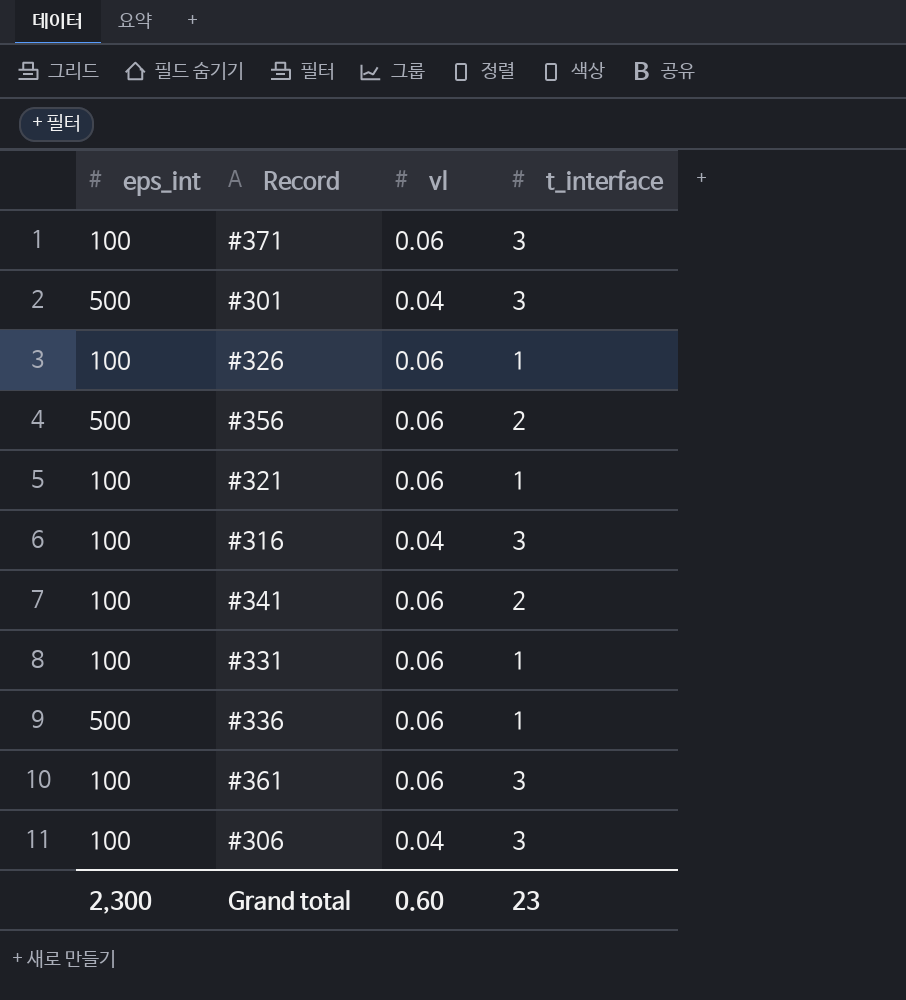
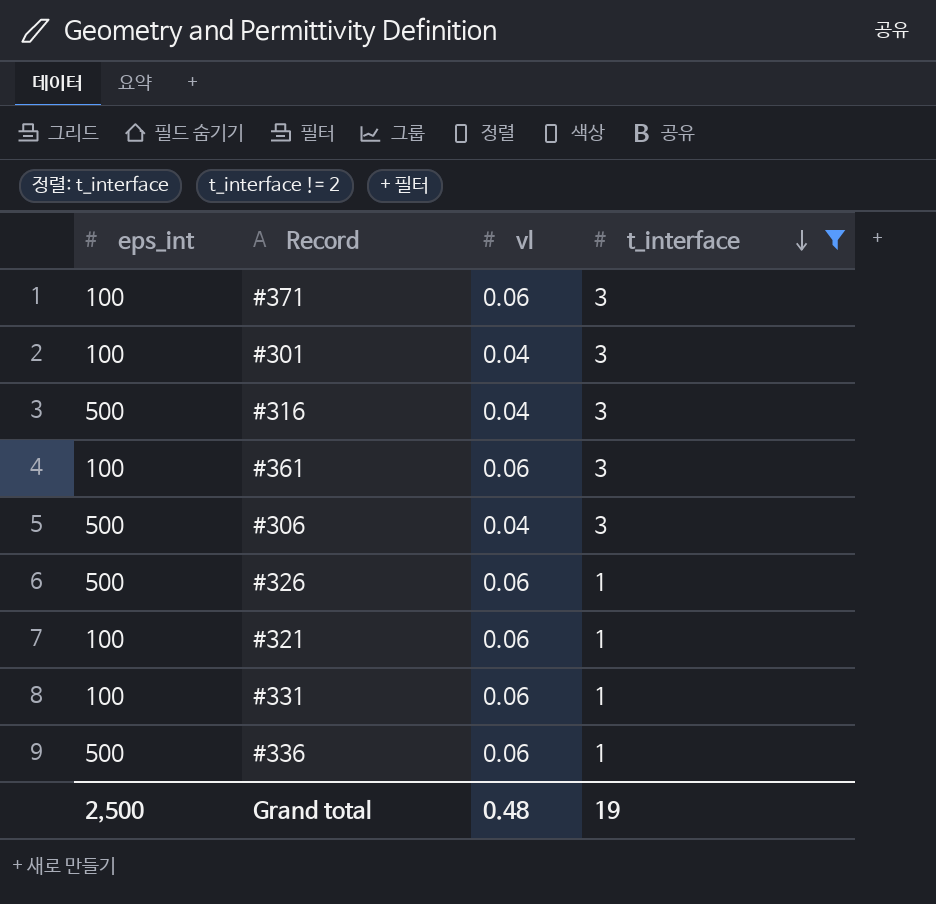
filter: none -> t_interface != 2
row order: none -> t_interface descending
#301 | eps_int: 500 -> 100
#316 | eps_int: 100 -> 500
#306 | eps_int: 100 -> 500
#326 | eps_int: 100 -> 500
Grand total | eps_int: 2,300 -> 2,500
Grand total | vl: 0.60 -> 0.48
Grand total | t_interface: 23 -> 19

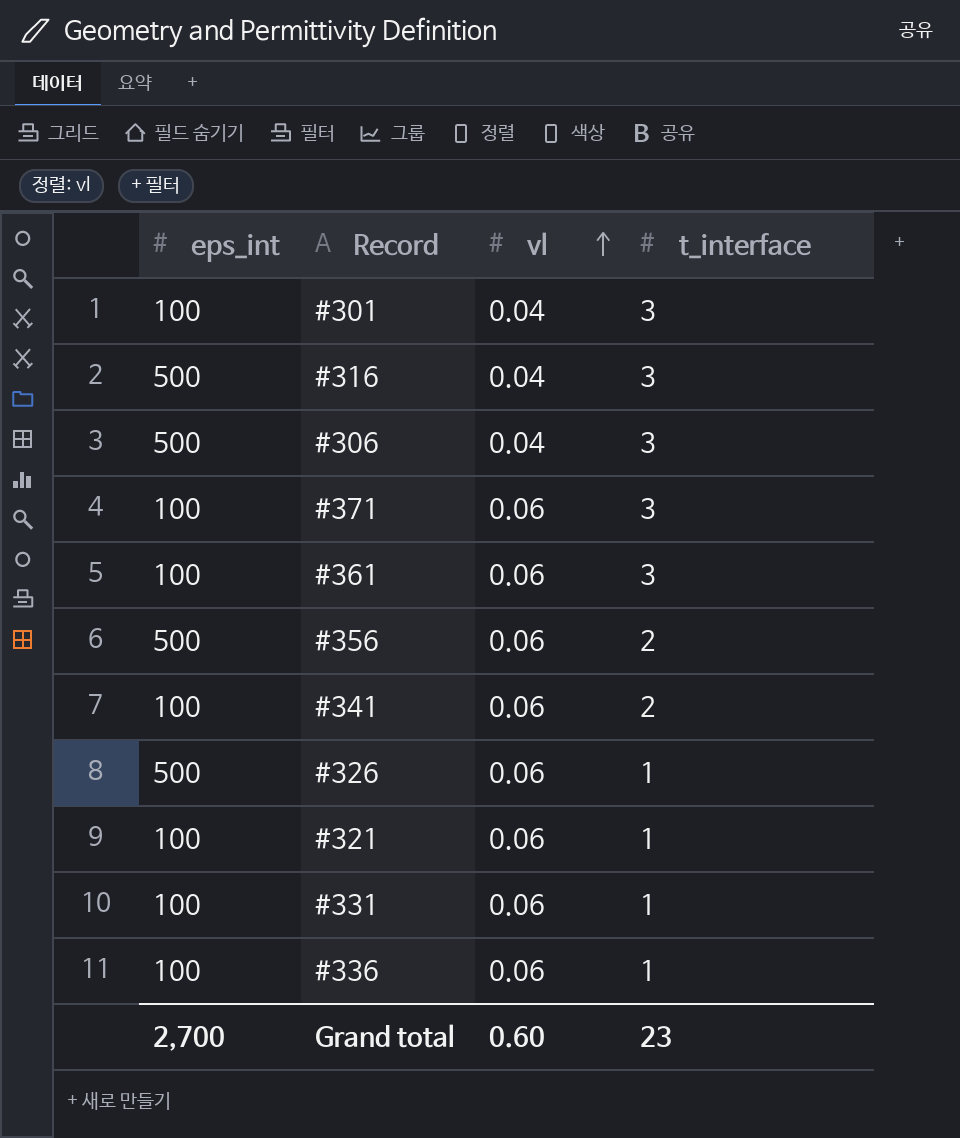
filter: t_interface != 2 -> none
row order: t_interface descending -> vl ascending
#336 | eps_int: 500 -> 100
Grand total | eps_int: 2,500 -> 2,700
Grand total | vl: 0.48 -> 0.60
Grand total | t_interface: 19 -> 23

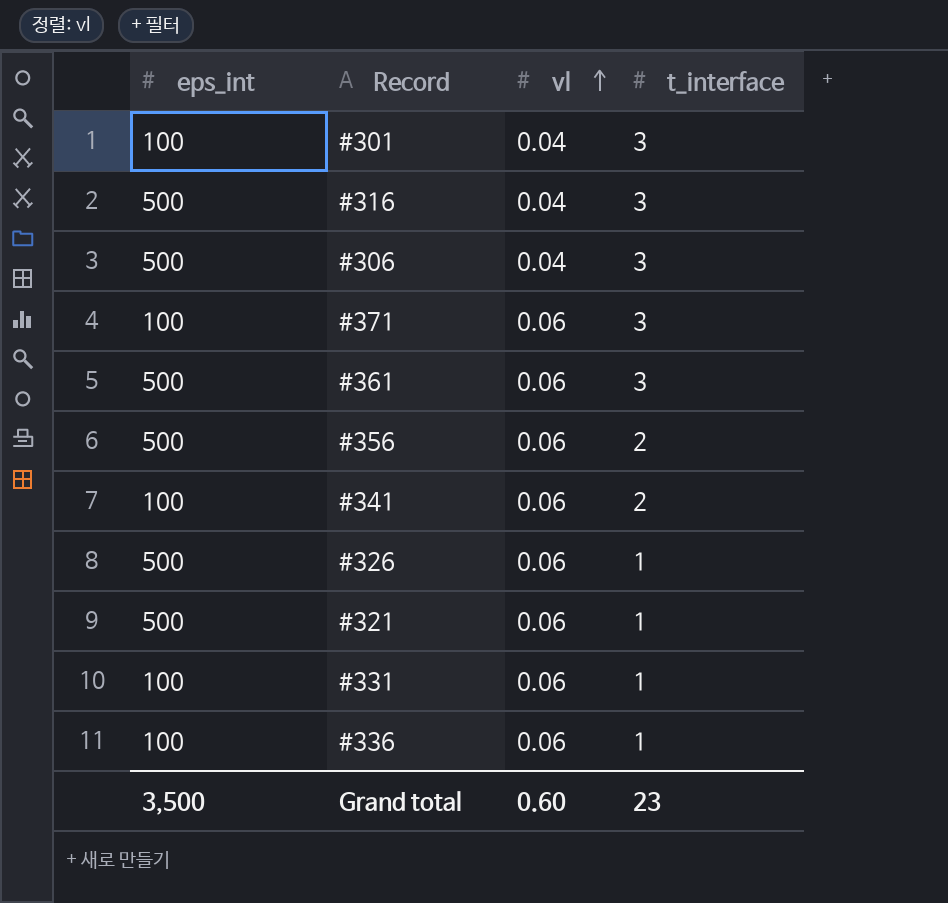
#361 | eps_int: 100 -> 500
#321 | eps_int: 100 -> 500
Grand total | eps_int: 2,700 -> 3,500

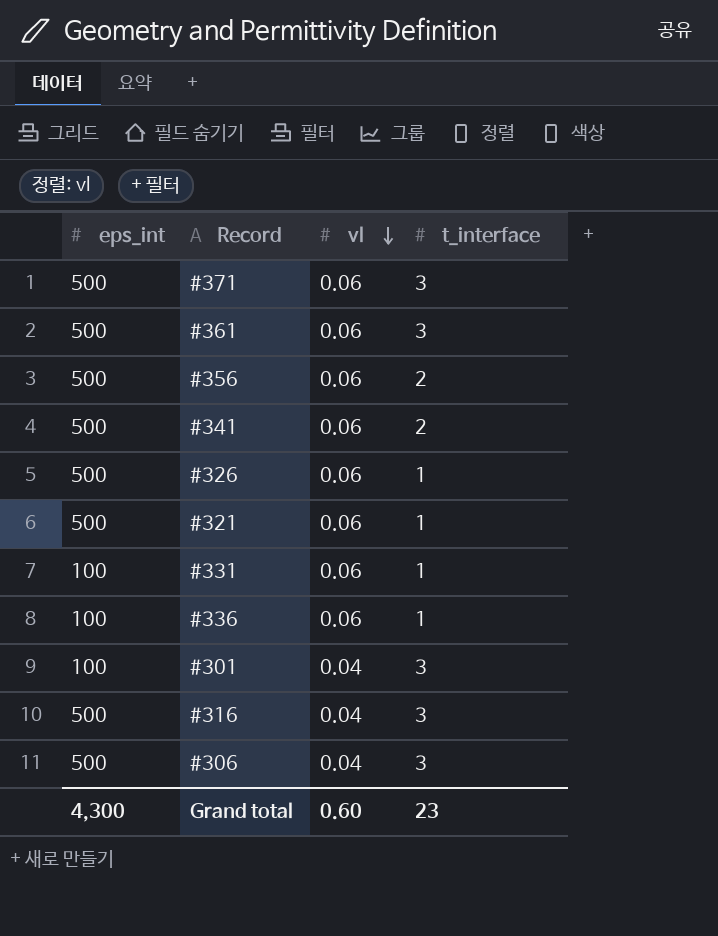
row order: vl ascending -> vl descending
#371 | eps_int: 100 -> 500
#341 | eps_int: 100 -> 500
Grand total | eps_int: 3,500 -> 4,300

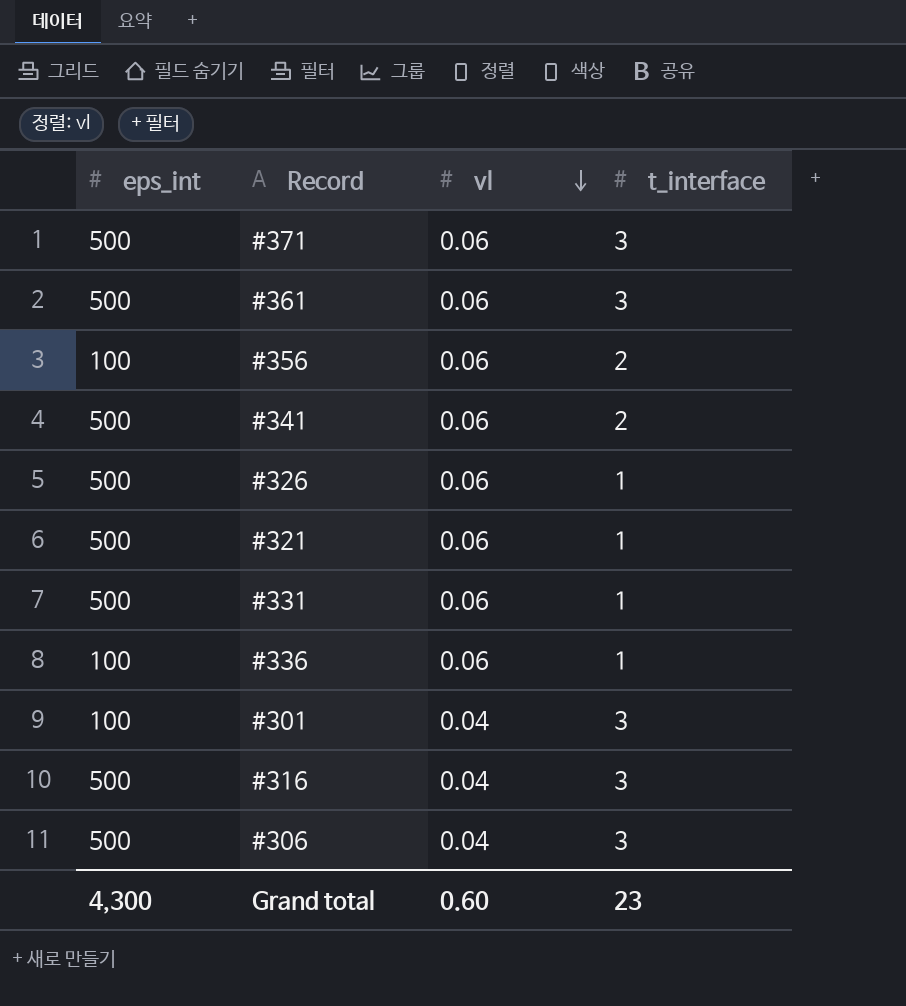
#356 | eps_int: 500 -> 100
#331 | eps_int: 100 -> 500

